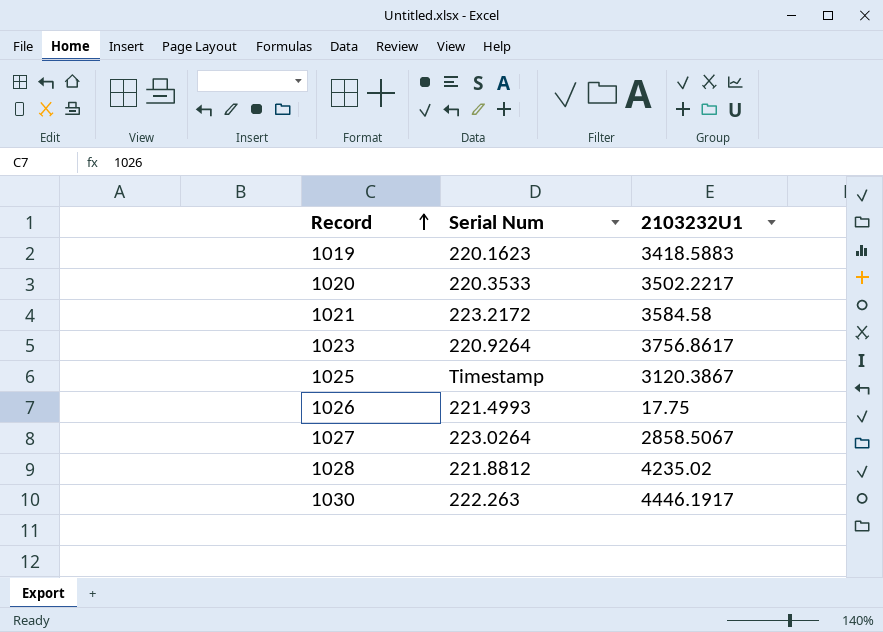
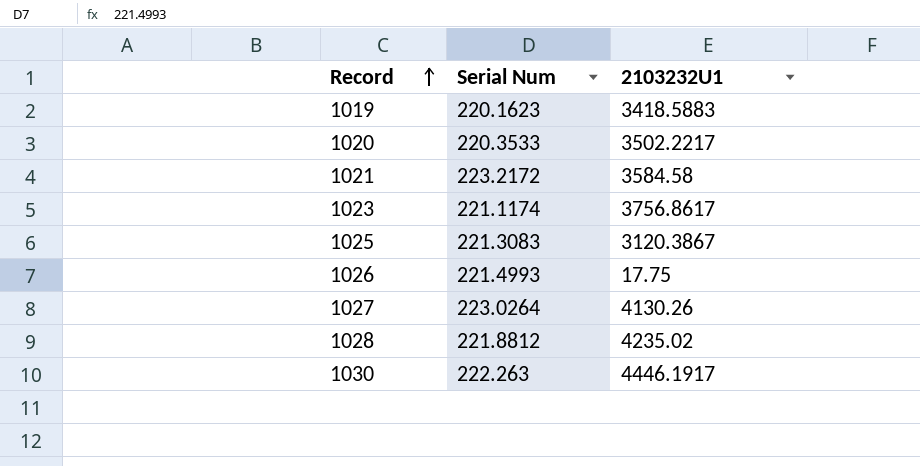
1023 | Serial Num: 220.9264 -> 221.1174
1025 | Serial Num: Timestamp -> 221.3083
1027 | 2103232U1: 2858.5067 -> 4130.26

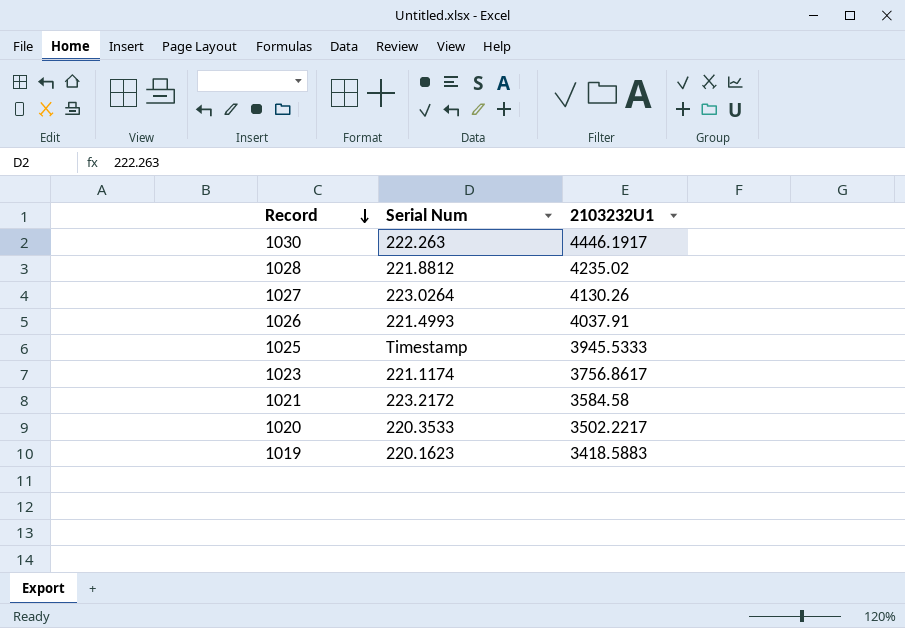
row order: Record ascending -> Record descending
1026 | 2103232U1: 17.75 -> 4037.91
1025 | Serial Num: 221.3083 -> Timestamp
1025 | 2103232U1: 3120.3867 -> 3945.5333

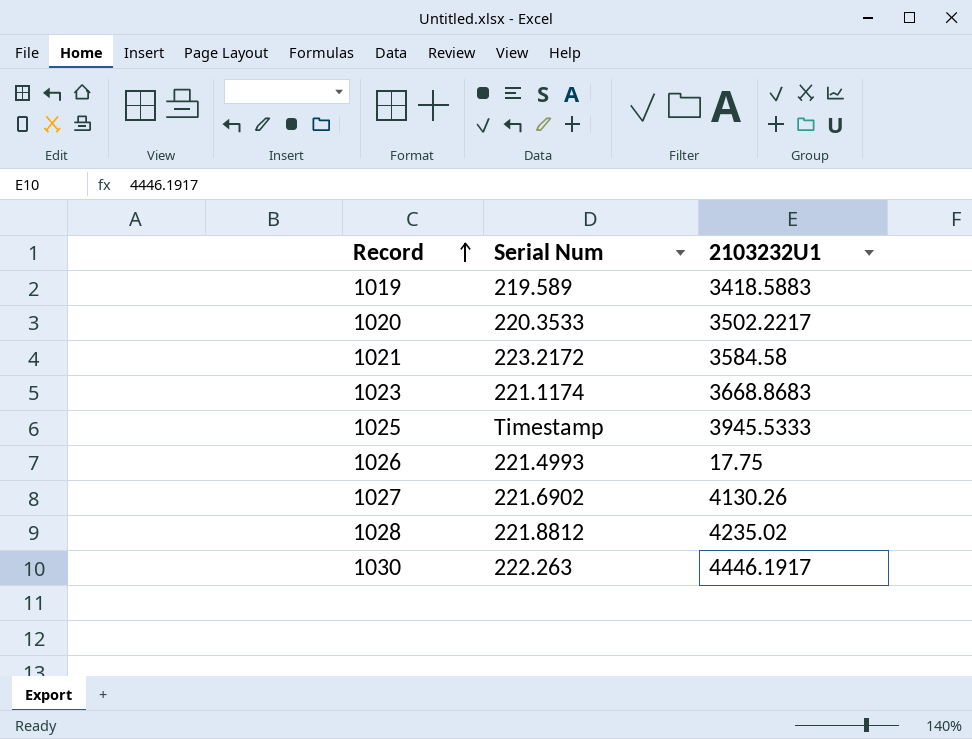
row order: Record descending -> Record ascending
1019 | Serial Num: 220.1623 -> 219.589
1023 | 2103232U1: 3756.8617 -> 3668.8683
1026 | 2103232U1: 4037.91 -> 17.75
1027 | Serial Num: 223.0264 -> 221.6902

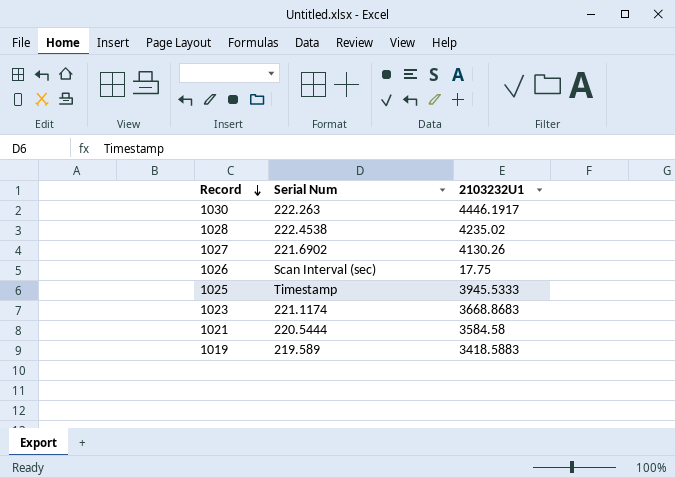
row order: Record ascending -> Record descending
row 1020: 220.3533 | 3502.2217 -> none
1028 | Serial Num: 221.8812 -> 222.4538
1026 | Serial Num: 221.4993 -> Scan Interval (sec)
1021 | Serial Num: 223.2172 -> 220.5444

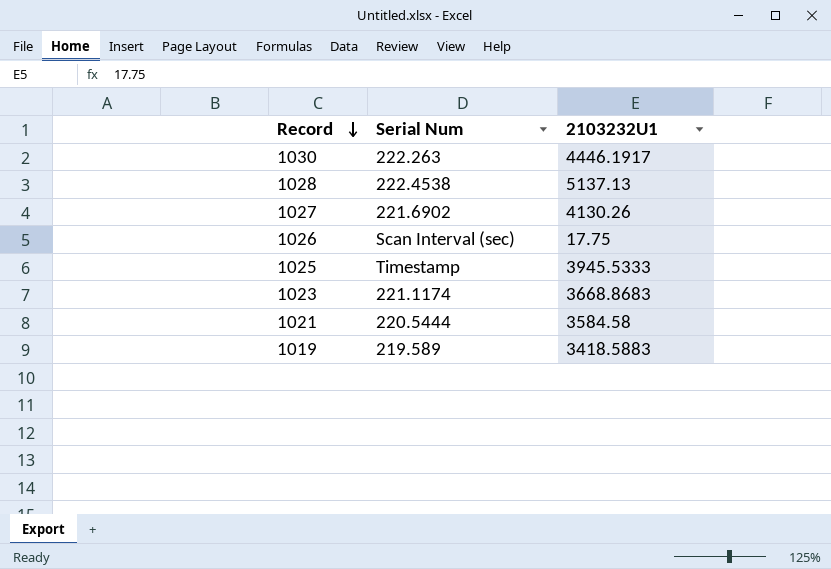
1028 | 2103232U1: 4235.02 -> 5137.13

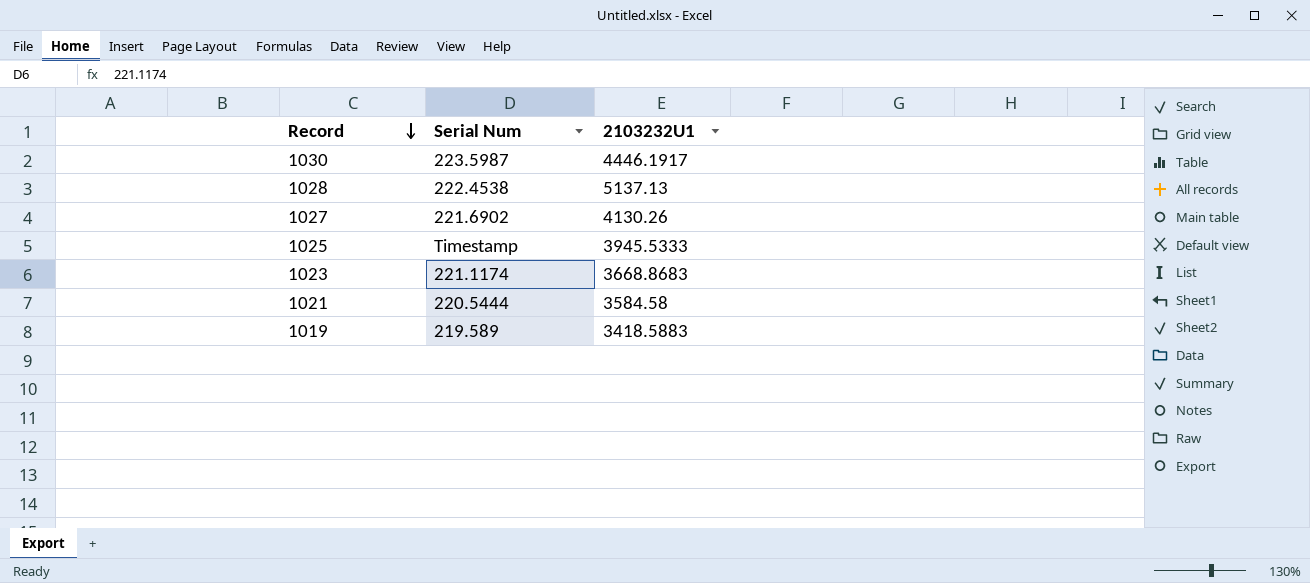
row 1026: Scan Interval (sec) | 17.75 -> none
1030 | Serial Num: 222.263 -> 223.5987

